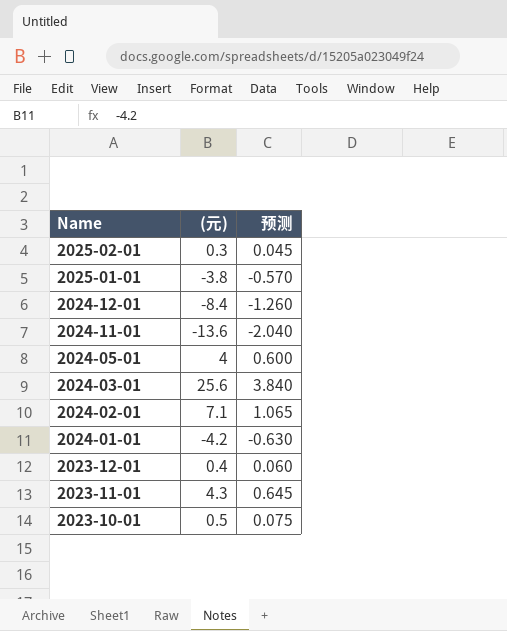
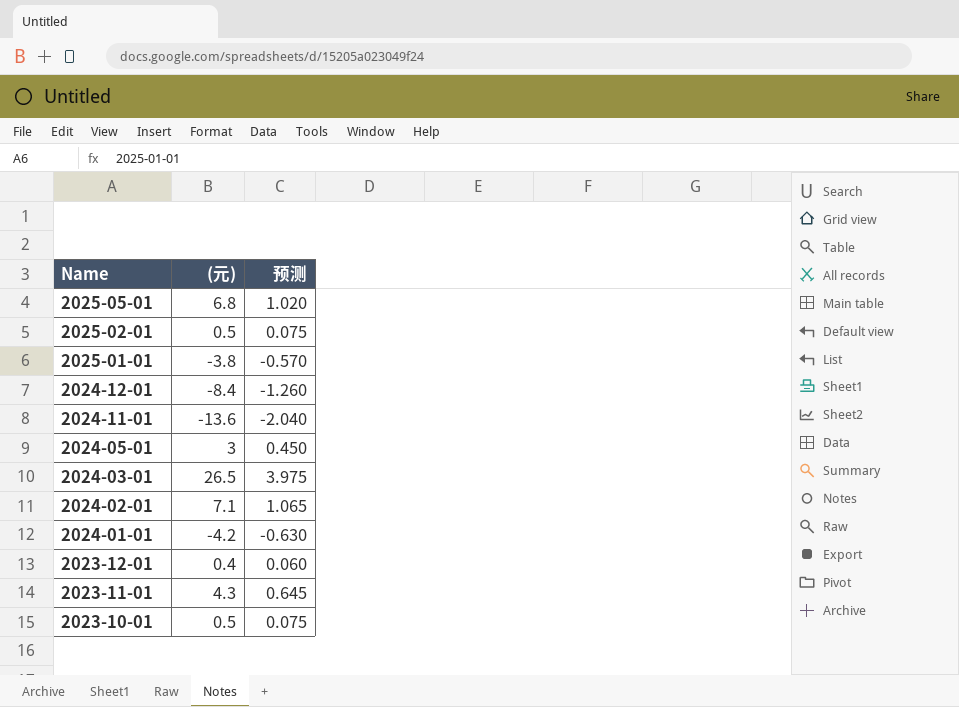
row 2025-05-01: none -> 6.8 | 1.020
2025-02-01 | (元): 0.3 -> 0.5
2025-02-01 | 预测: 0.045 -> 0.075
2024-05-01 | (元): 4 -> 3
2024-05-01 | 预测: 0.600 -> 0.450
2024-03-01 | (元): 25.6 -> 26.5
2024-03-01 | 预测: 3.840 -> 3.975

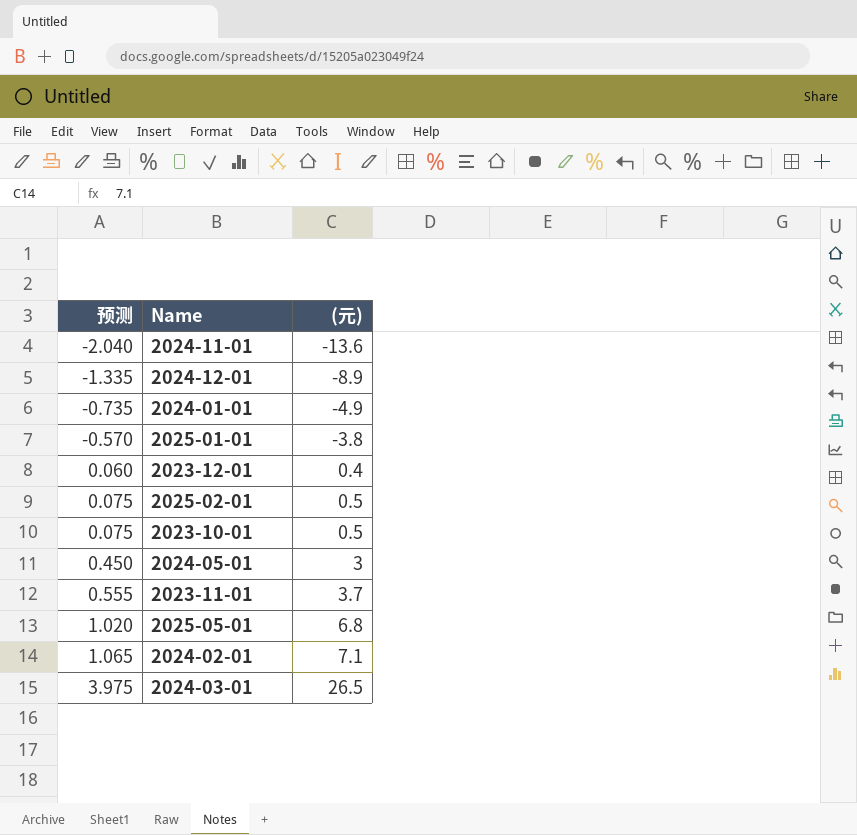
row order: Name descending -> 预测 ascending
column 预测 | position: 3 -> 1
2024-12-01 | 预测: -1.260 -> -1.335
2024-12-01 | (元): -8.4 -> -8.9
2024-01-01 | 预测: -0.630 -> -0.735
2024-01-01 | (元): -4.2 -> -4.9
2023-11-01 | 预测: 0.645 -> 0.555
2023-11-01 | (元): 4.3 -> 3.7

